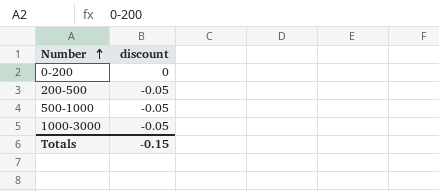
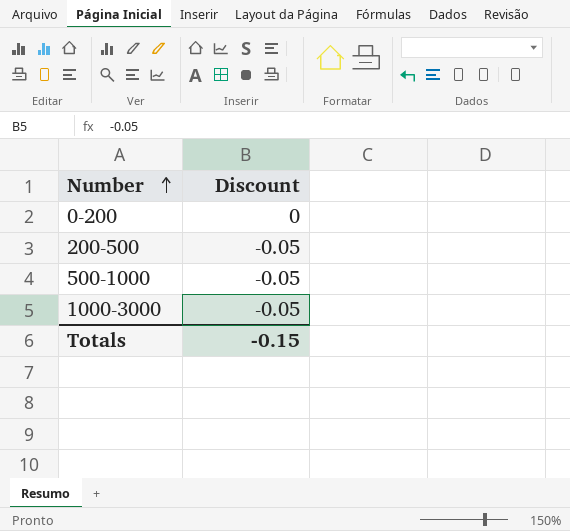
column name: discount -> Discount

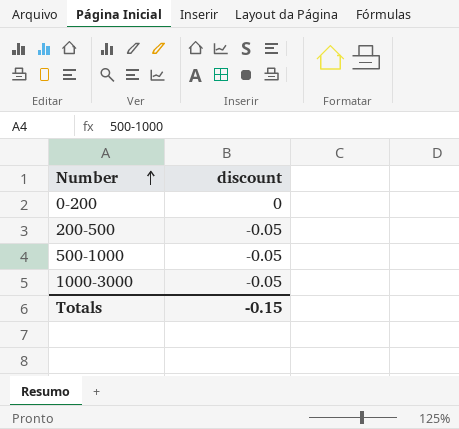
column name: Discount -> discount

